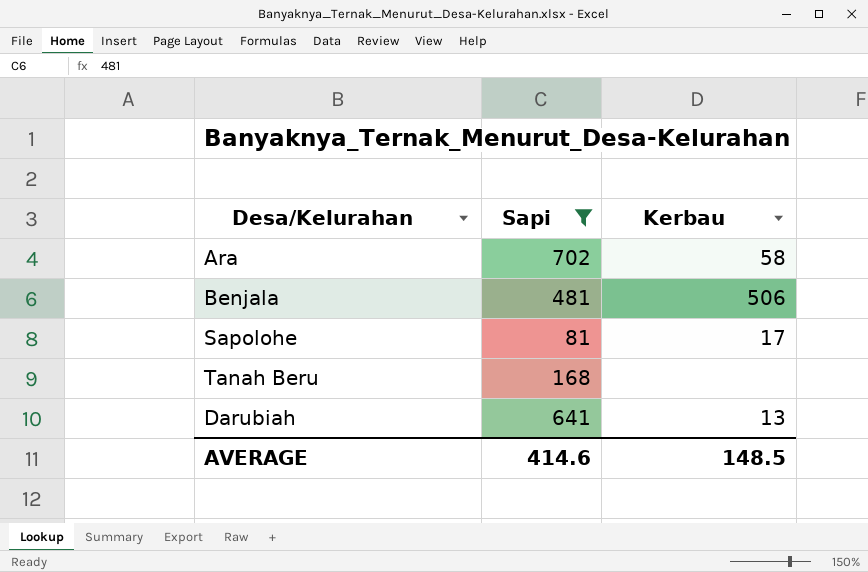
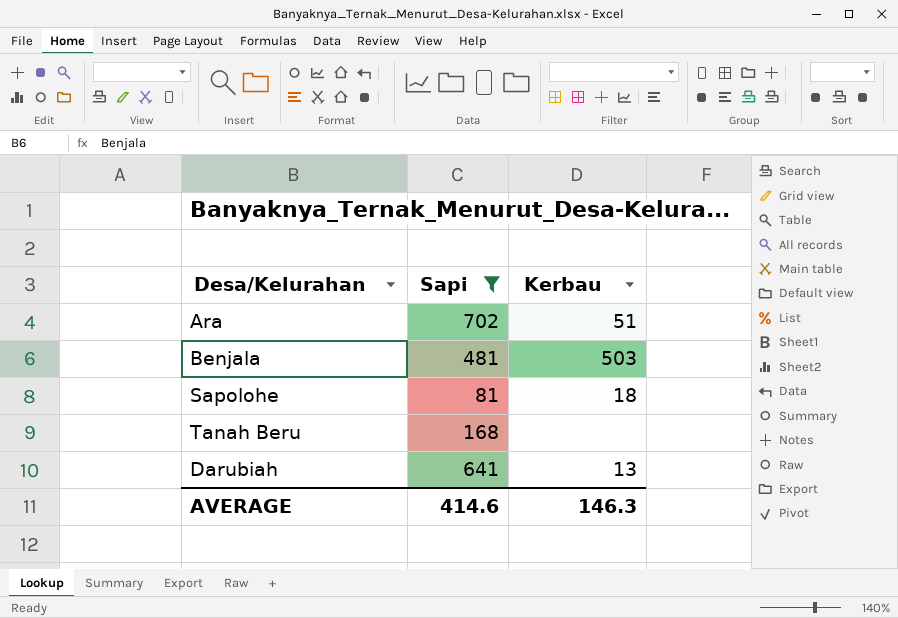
Ara | Kerbau: 58 -> 51
Benjala | Kerbau: 506 -> 503
Sapolohe | Kerbau: 17 -> 18
AVERAGE | Kerbau: 148.5 -> 146.3

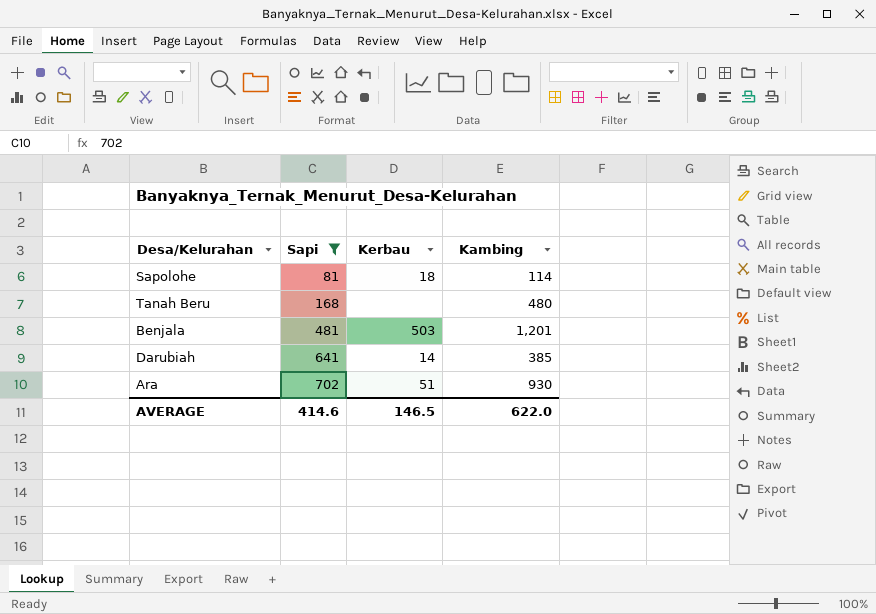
row order: none -> Sapi ascending
column Kambing | position: none -> 4
Darubiah | Kerbau: 13 -> 14
AVERAGE | Kerbau: 146.3 -> 146.5

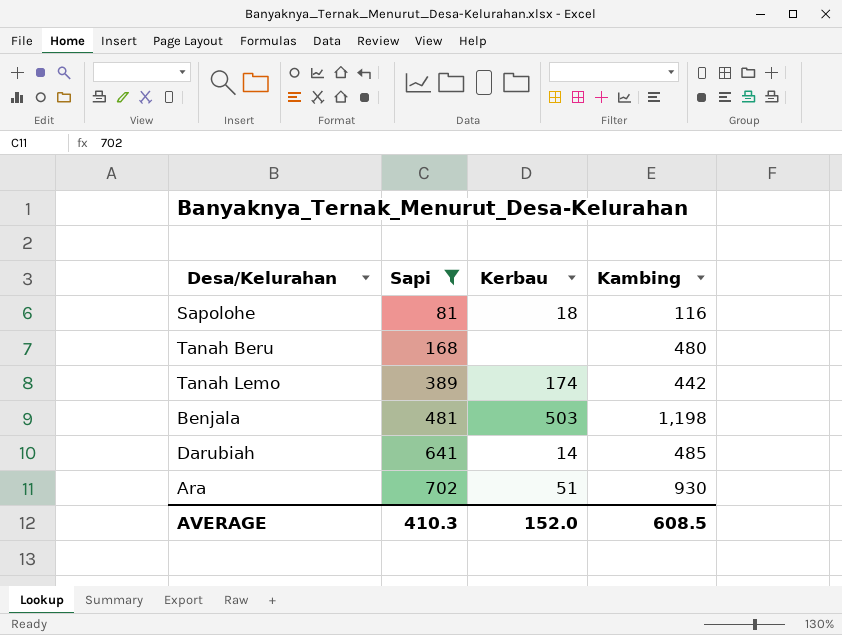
Sapolohe | Kambing: 114 -> 116
row Tanah Lemo: none -> 389 | 174 | 442
Benjala | Kambing: 1,201 -> 1,198
Darubiah | Kambing: 385 -> 485
AVERAGE | Sapi: 414.6 -> 410.3
AVERAGE | Kerbau: 146.5 -> 152.0
AVERAGE | Kambing: 622.0 -> 608.5

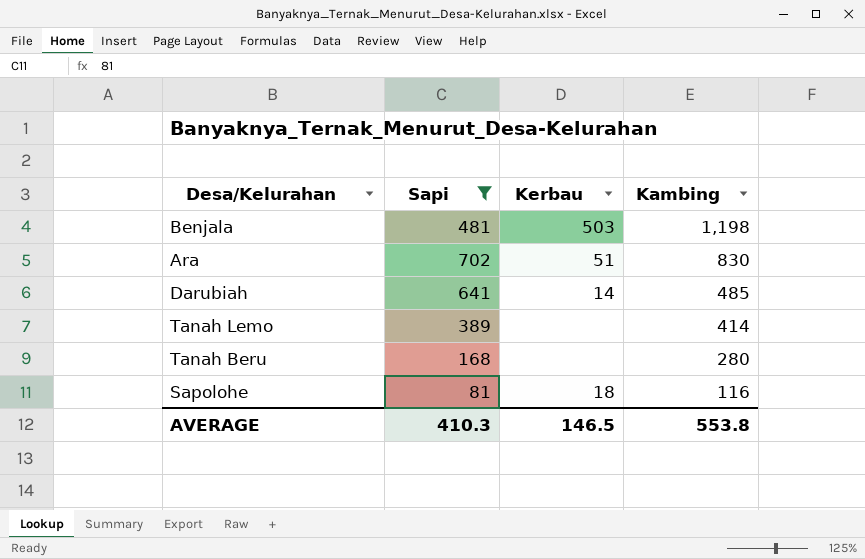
row order: Sapi ascending -> Kambing descending
Ara | Kambing: 930 -> 830
Tanah Lemo | Kerbau: 174 -> none
Tanah Lemo | Kambing: 442 -> 414
Tanah Beru | Kambing: 480 -> 280
AVERAGE | Kerbau: 152.0 -> 146.5
AVERAGE | Kambing: 608.5 -> 553.8

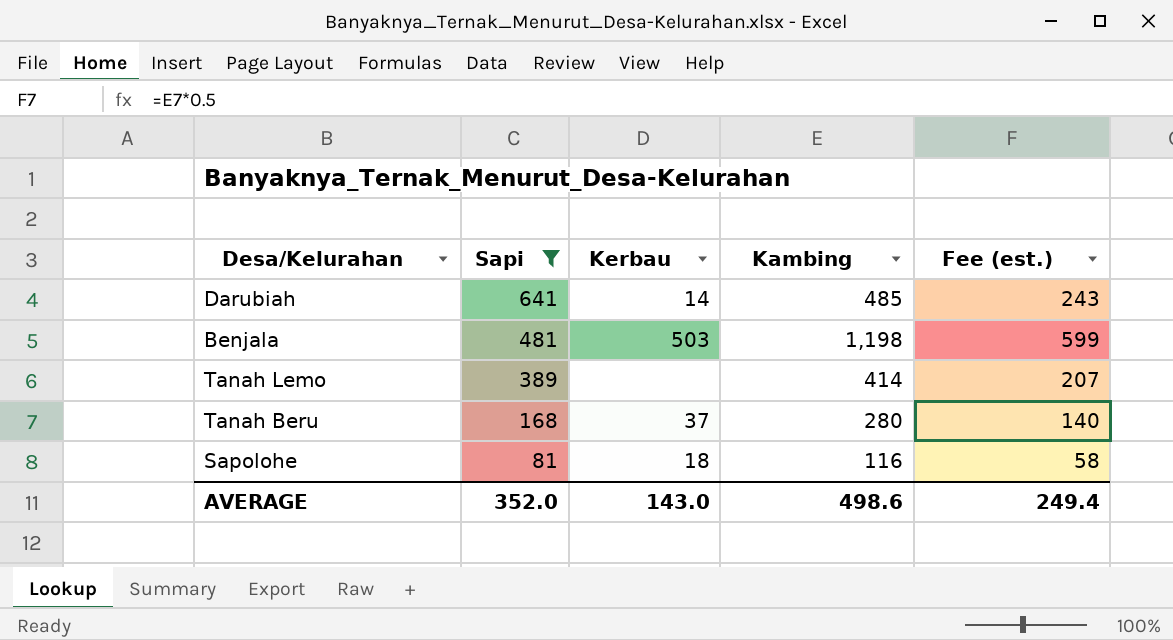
row order: Kambing descending -> Sapi descending
column Fee (est.) | formula: none -> [Kambing] * 0.5
row Ara: 702 | 51 | 830 -> none
Tanah Beru | Kerbau: none -> 37
AVERAGE | Sapi: 410.3 -> 352.0
AVERAGE | Kerbau: 146.5 -> 143.0
AVERAGE | Kambing: 553.8 -> 498.6

